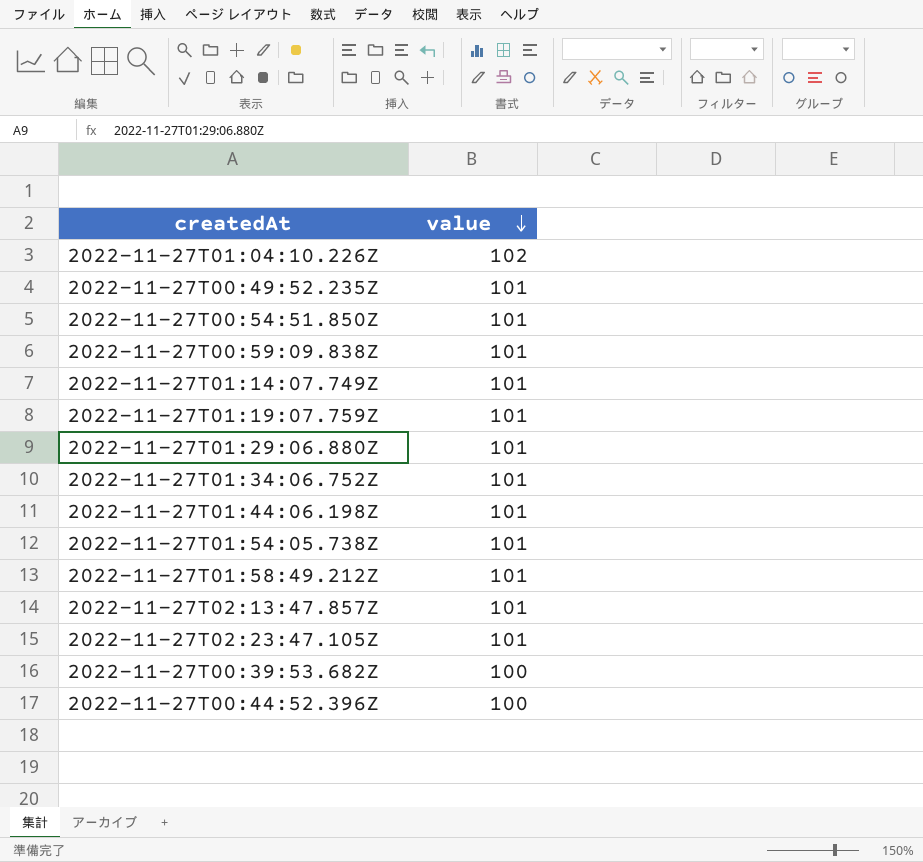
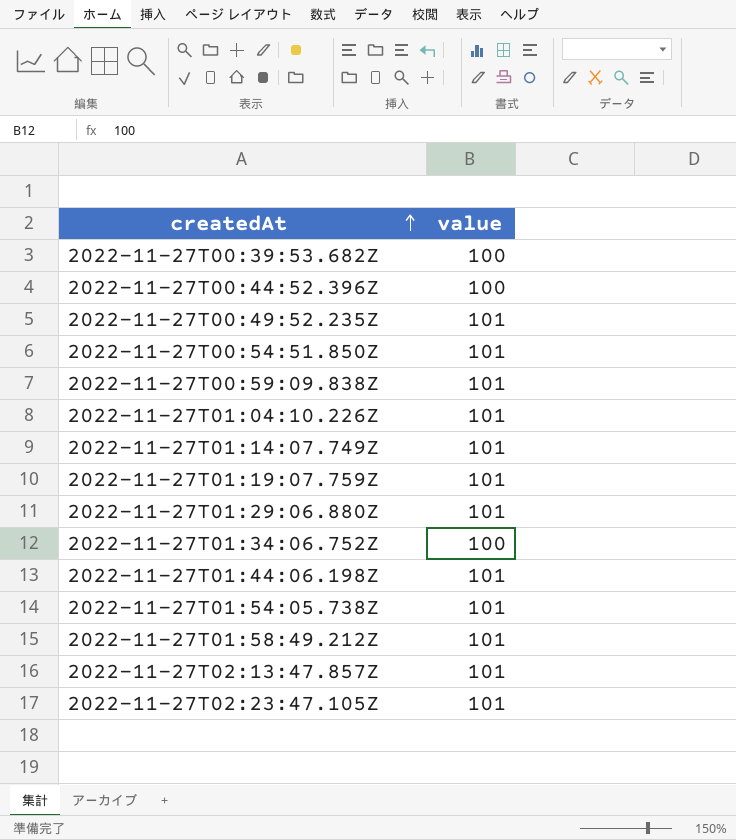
row order: value descending -> createdAt ascending
2022-11-27T01:04:10.226Z | value: 102 -> 101
2022-11-27T01:34:06.752Z | value: 101 -> 100

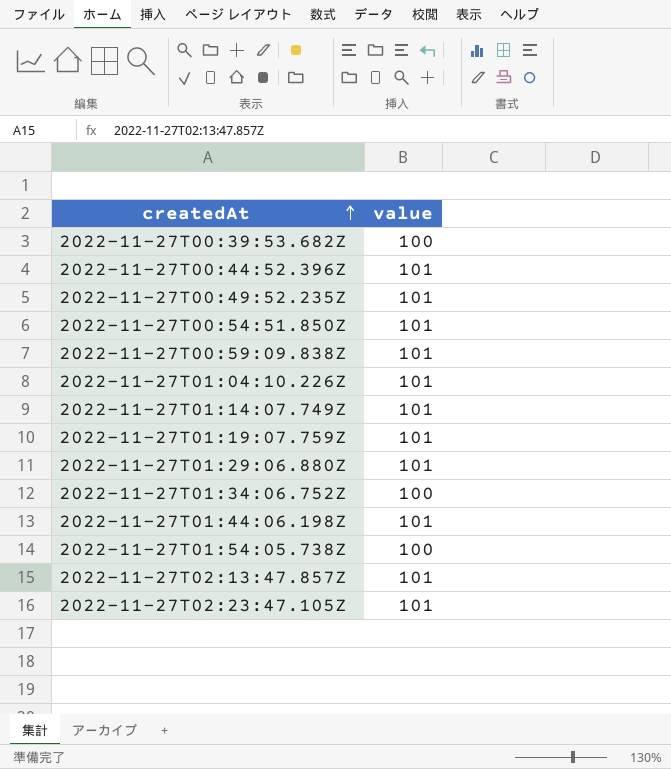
row 2022-11-27T01:58:49.212Z: 101 -> none
2022-11-27T00:44:52.396Z | value: 100 -> 101
2022-11-27T01:54:05.738Z | value: 101 -> 100

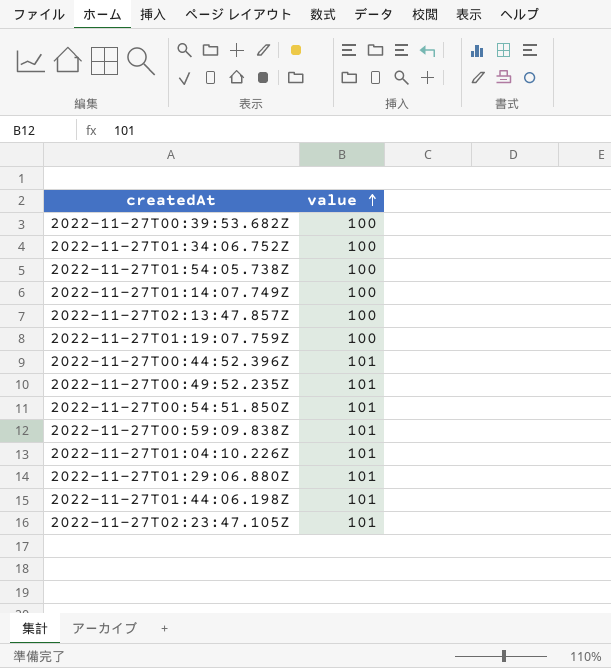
row order: createdAt ascending -> value ascending
2022-11-27T01:14:07.749Z | value: 101 -> 100
2022-11-27T02:13:47.857Z | value: 101 -> 100
2022-11-27T01:19:07.759Z | value: 101 -> 100

